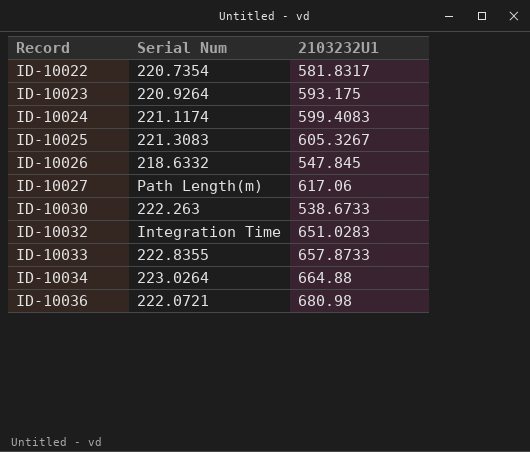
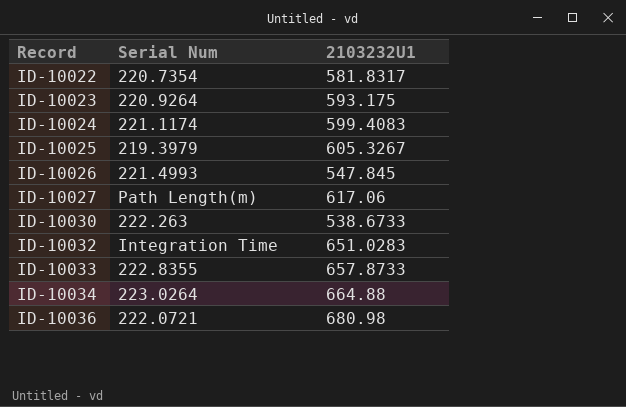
ID-10025 | Serial Num: 221.3083 -> 219.3979
ID-10026 | Serial Num: 218.6332 -> 221.4993

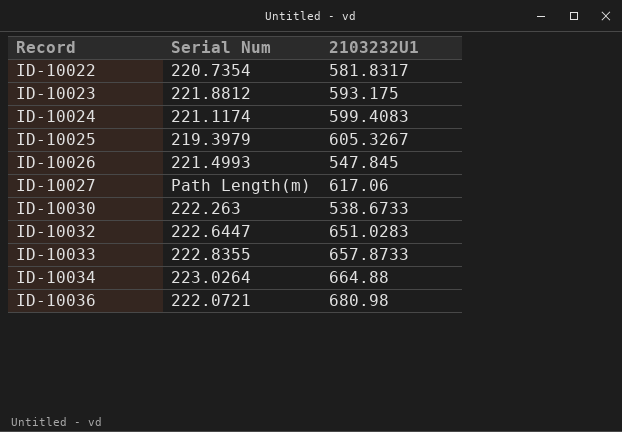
ID-10023 | Serial Num: 220.9264 -> 221.8812
ID-10032 | Serial Num: Integration Time -> 222.6447

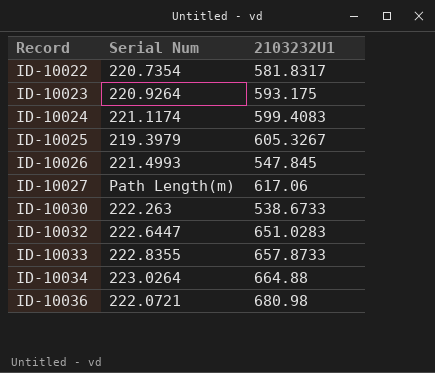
ID-10023 | Serial Num: 221.8812 -> 220.9264

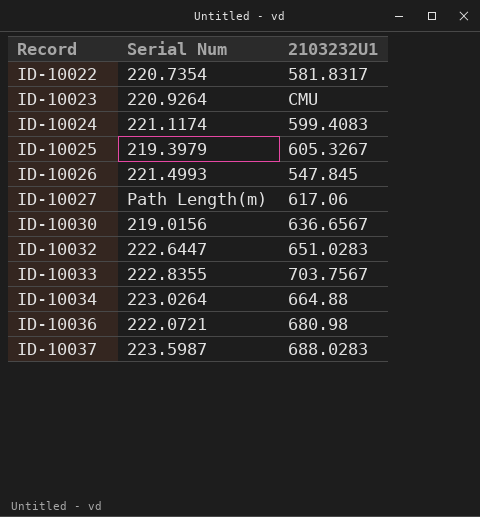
ID-10023 | 2103232U1: 593.175 -> CMU
ID-10030 | Serial Num: 222.263 -> 219.0156
ID-10030 | 2103232U1: 538.6733 -> 636.6567
ID-10033 | 2103232U1: 657.8733 -> 703.7567
row ID-10037: none -> 223.5987 | 688.0283

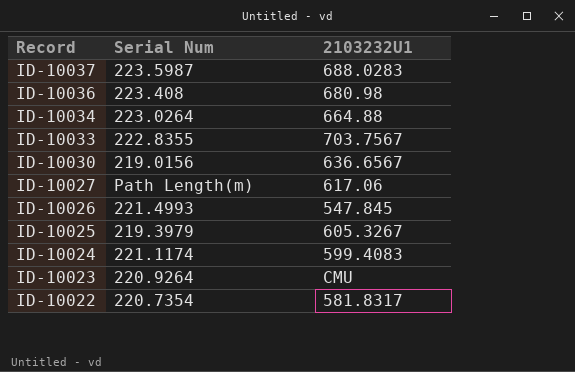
row order: Record ascending -> Record descending
row ID-10032: 222.6447 | 651.0283 -> none
ID-10036 | Serial Num: 222.0721 -> 223.408

